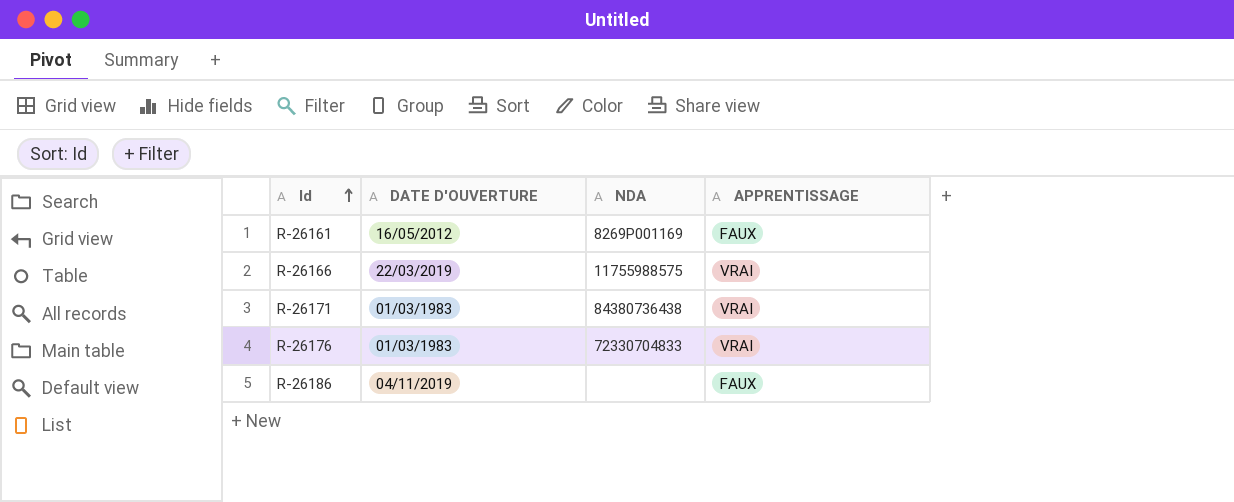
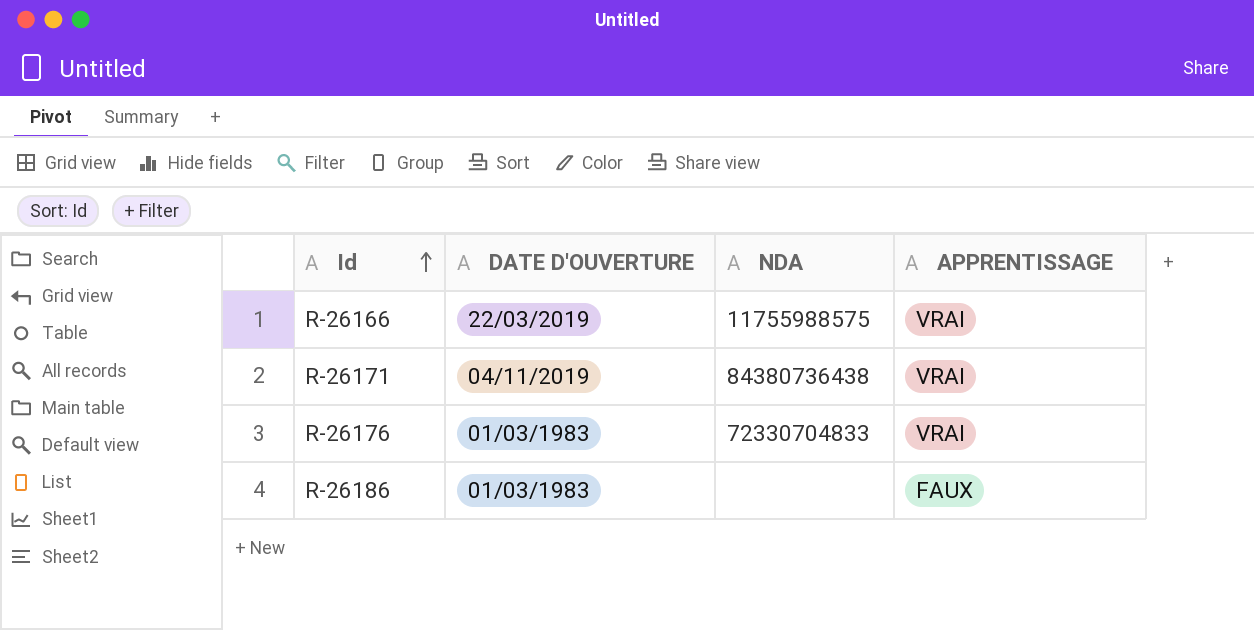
row R-26161: 16/05/2012 | 8269P001169 | FAUX -> none
R-26171 | DATE D'OUVERTURE: 01/03/1983 -> 04/11/2019
R-26186 | DATE D'OUVERTURE: 04/11/2019 -> 01/03/1983

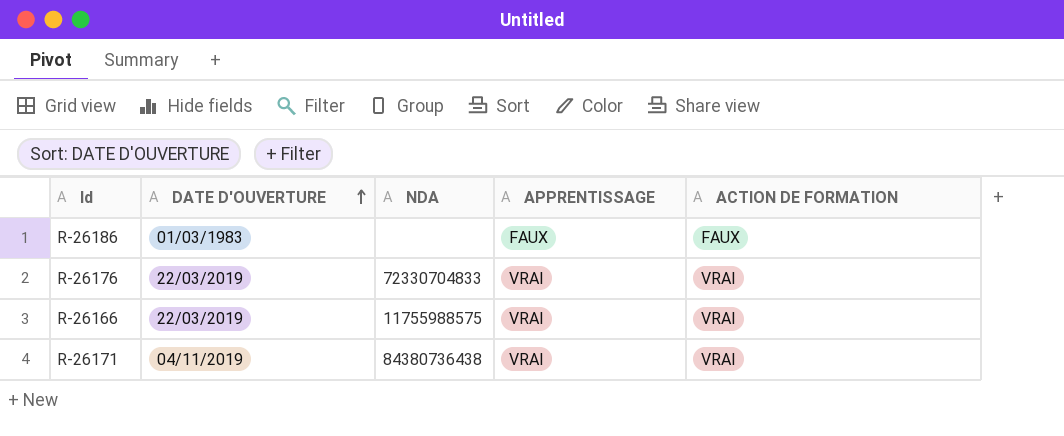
row order: Id ascending -> DATE D'OUVERTURE ascending
column ACTION DE FORMATION | position: none -> 5
R-26176 | DATE D'OUVERTURE: 01/03/1983 -> 22/03/2019

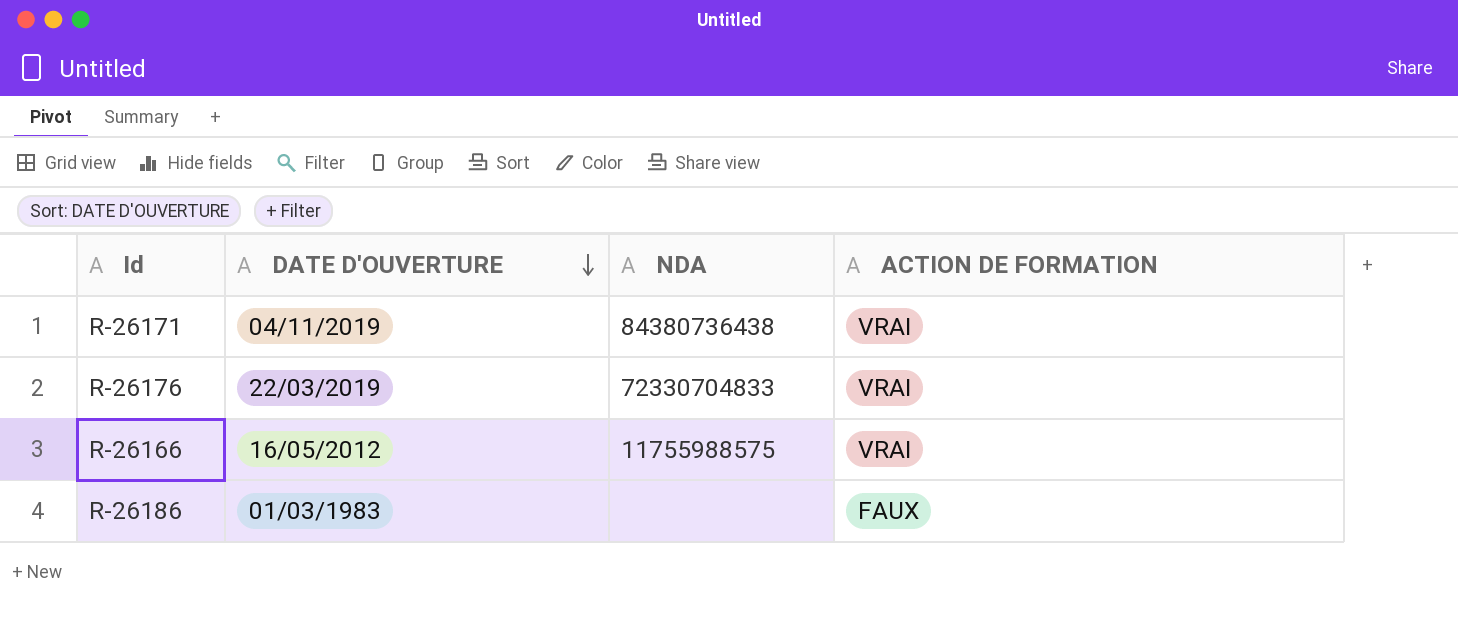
row order: DATE D'OUVERTURE ascending -> DATE D'OUVERTURE descending
column APPRENTISSAGE | position: 4 -> none
R-26166 | DATE D'OUVERTURE: 22/03/2019 -> 16/05/2012

